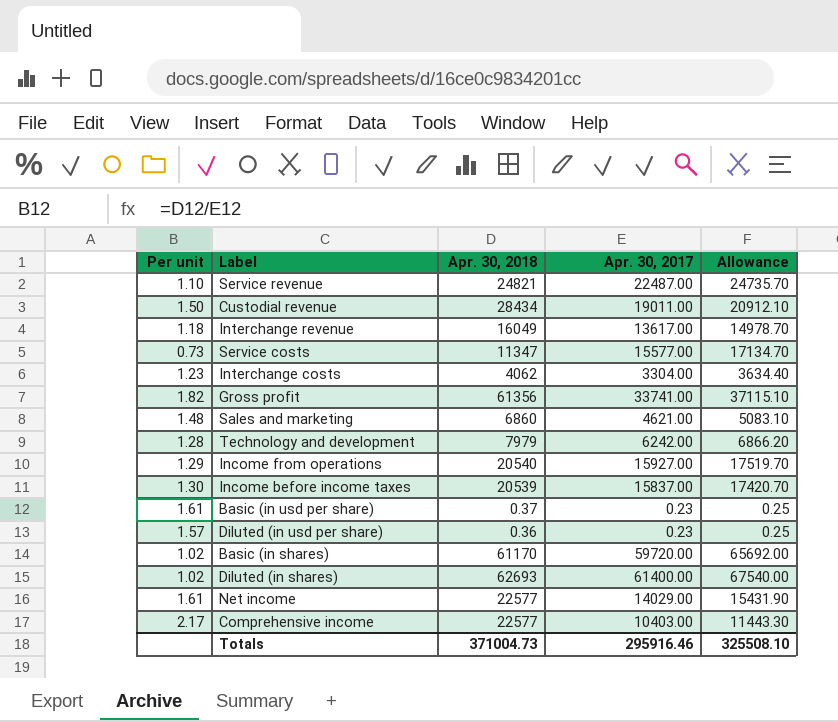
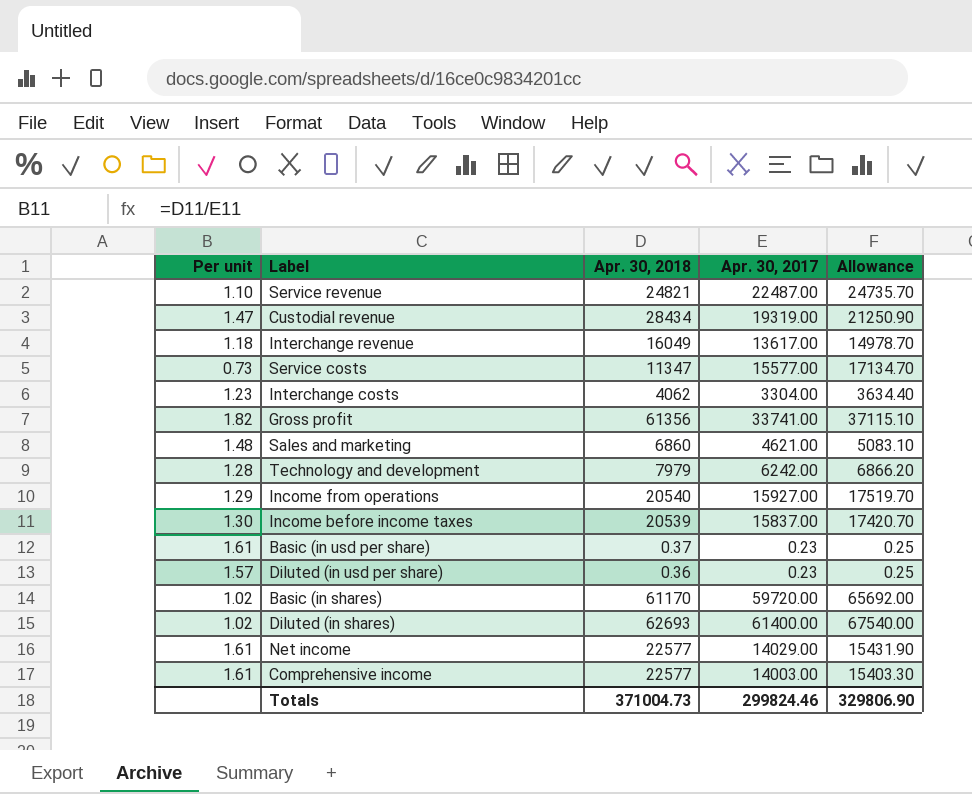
Custodial revenue | Per unit: 1.50 -> 1.47
Custodial revenue | Apr. 30, 2017: 19011.00 -> 19319.00
Custodial revenue | Allowance: 20912.10 -> 21250.90
Comprehensive income | Per unit: 2.17 -> 1.61
Comprehensive income | Apr. 30, 2017: 10403.00 -> 14003.00
Comprehensive income | Allowance: 11443.30 -> 15403.30
Totals | Apr. 30, 2017: 295916.46 -> 299824.46
Totals | Allowance: 325508.10 -> 329806.90

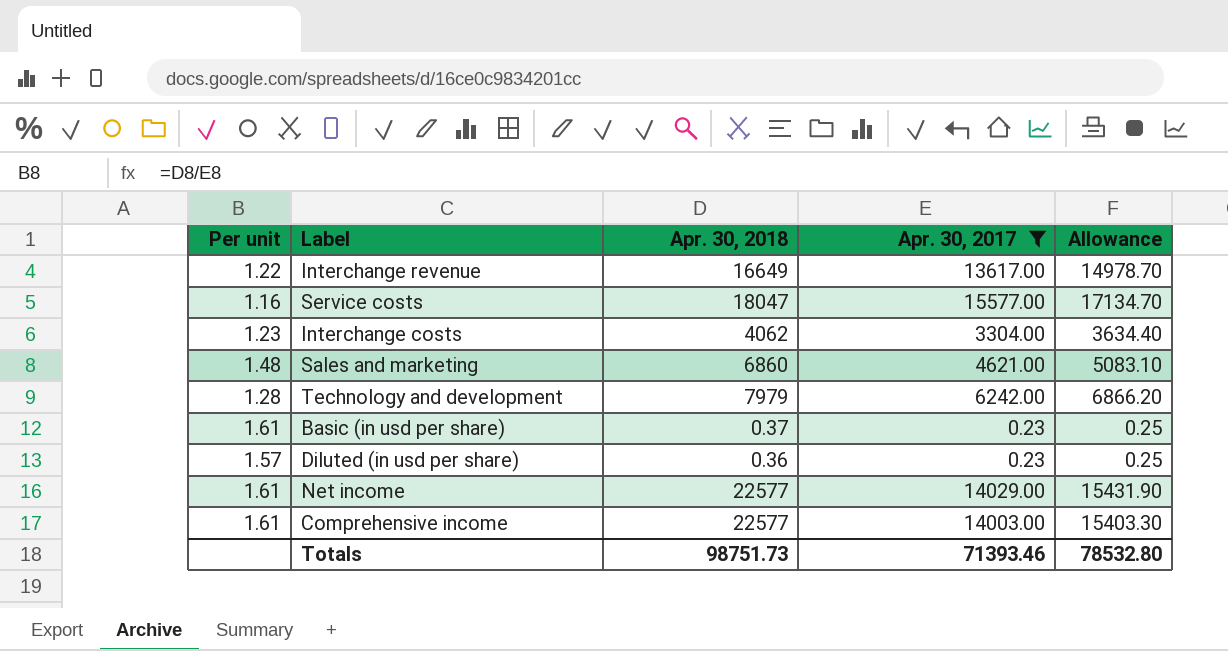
filter: none -> Apr. 30, 2017 <= 15577.00
Interchange revenue | Per unit: 1.18 -> 1.22
Interchange revenue | Apr. 30, 2018: 16049 -> 16649
Service costs | Per unit: 0.73 -> 1.16
Service costs | Apr. 30, 2018: 11347 -> 18047
Totals | Apr. 30, 2018: 371004.73 -> 98751.73
Totals | Apr. 30, 2017: 299824.46 -> 71393.46
Totals | Allowance: 329806.90 -> 78532.80

